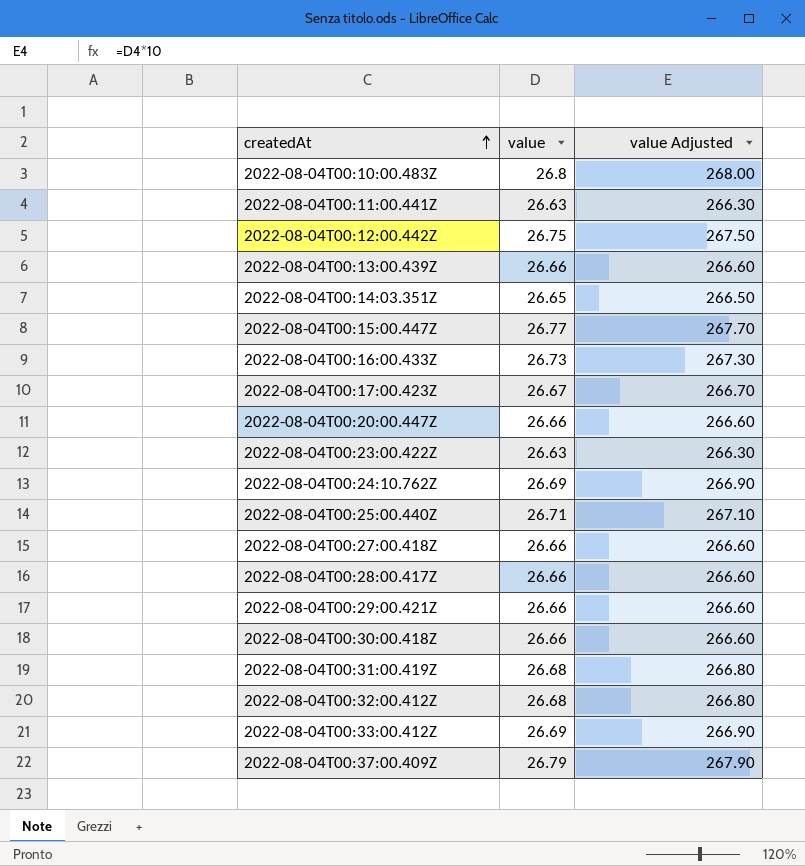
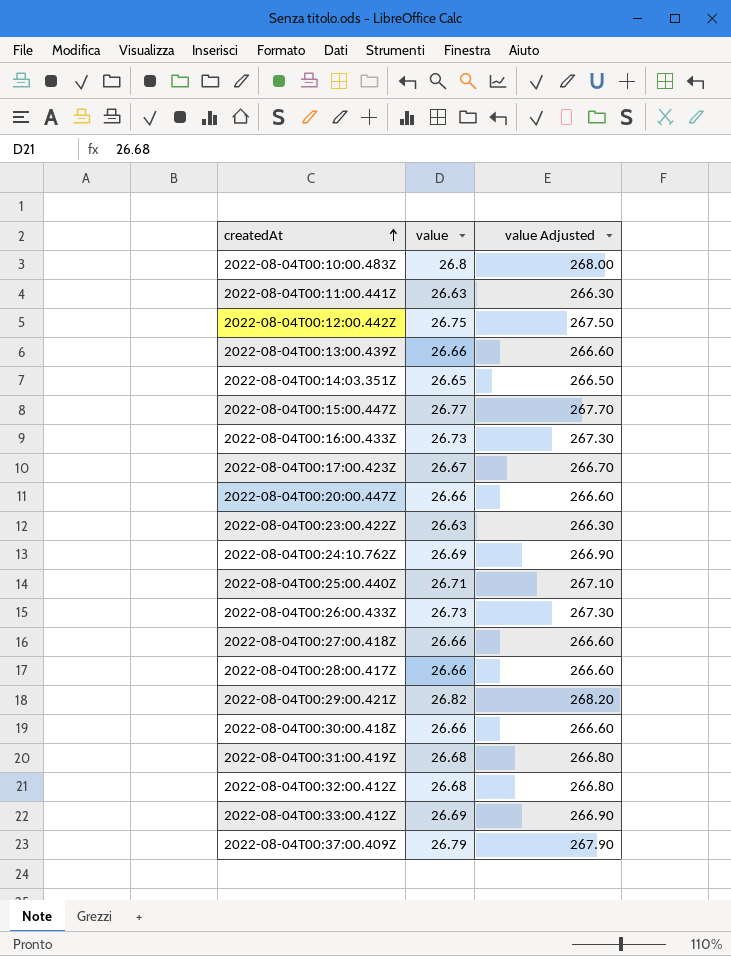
row 2022-08-04T00:26:00.433Z: none -> 26.73 | 267.30
2022-08-04T00:29:00.421Z | value: 26.66 -> 26.82
2022-08-04T00:29:00.421Z | value Adjusted: 266.60 -> 268.20

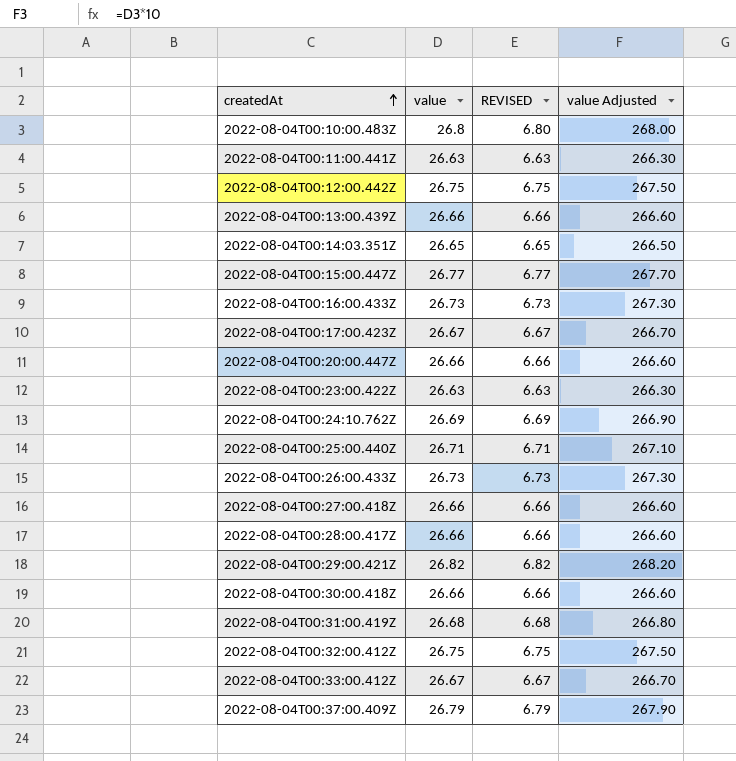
column REVISED | formula: none -> [value] - 20
2022-08-04T00:32:00.412Z | value: 26.68 -> 26.75
2022-08-04T00:32:00.412Z | value Adjusted: 266.80 -> 267.50
2022-08-04T00:33:00.412Z | value: 26.69 -> 26.67
2022-08-04T00:33:00.412Z | value Adjusted: 266.90 -> 266.70

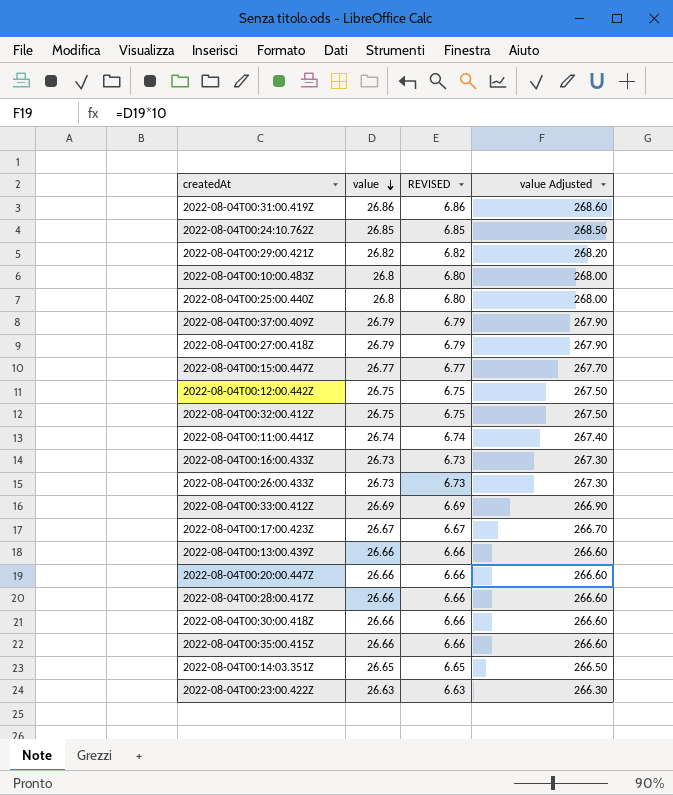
row order: createdAt ascending -> value descending
2022-08-04T00:31:00.419Z | value: 26.68 -> 26.86
2022-08-04T00:31:00.419Z | REVISED: 6.68 -> 6.86
2022-08-04T00:31:00.419Z | value Adjusted: 266.80 -> 268.60
2022-08-04T00:24:10.762Z | value: 26.69 -> 26.85
2022-08-04T00:24:10.762Z | REVISED: 6.69 -> 6.85
2022-08-04T00:24:10.762Z | value Adjusted: 266.90 -> 268.50
2022-08-04T00:25:00.440Z | value: 26.71 -> 26.8
2022-08-04T00:25:00.440Z | REVISED: 6.71 -> 6.80
2022-08-04T00:25:00.440Z | value Adjusted: 267.10 -> 268.00
2022-08-04T00:27:00.418Z | value: 26.66 -> 26.79
2022-08-04T00:27:00.418Z | REVISED: 6.66 -> 6.79
2022-08-04T00:27:00.418Z | value Adjusted: 266.60 -> 267.90
2022-08-04T00:11:00.441Z | value: 26.63 -> 26.74
2022-08-04T00:11:00.441Z | REVISED: 6.63 -> 6.74
2022-08-04T00:11:00.441Z | value Adjusted: 266.30 -> 267.40
2022-08-04T00:33:00.412Z | value: 26.67 -> 26.69
2022-08-04T00:33:00.412Z | REVISED: 6.67 -> 6.69
2022-08-04T00:33:00.412Z | value Adjusted: 266.70 -> 266.90
row 2022-08-04T00:35:00.415Z: none -> 26.66 | 6.66 | 266.60

